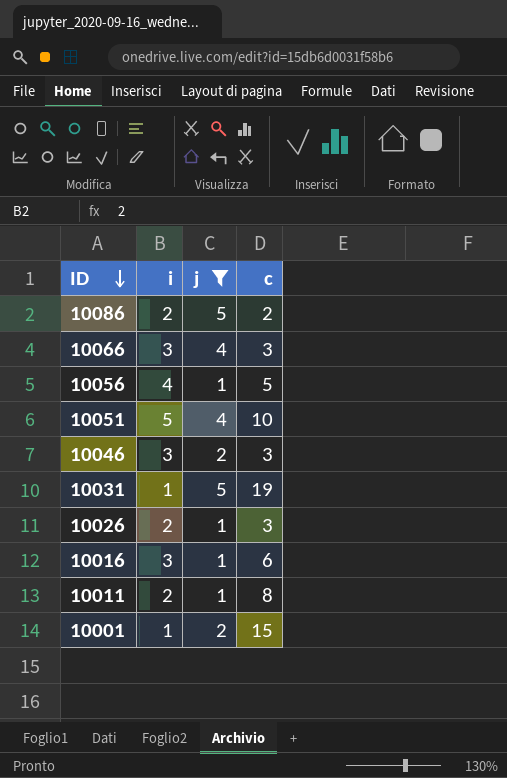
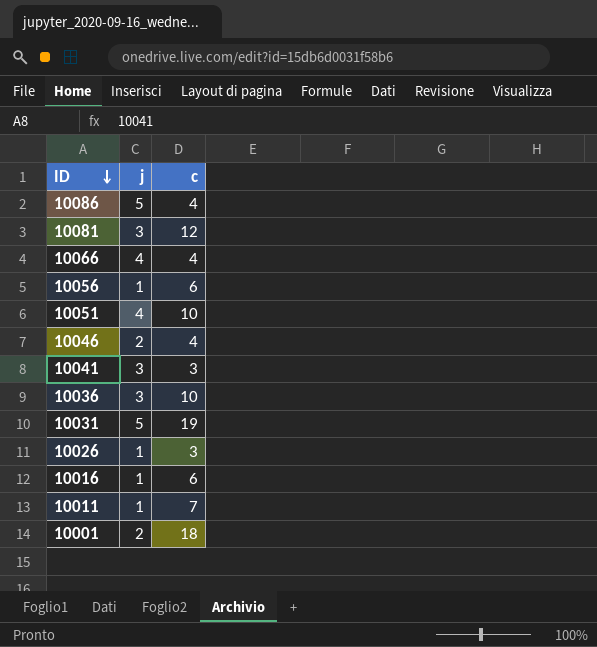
filter: j != 3 -> none
column i | position: 2 -> none
10086 | c: 2 -> 4
10066 | c: 3 -> 4
10056 | c: 5 -> 6
10046 | c: 3 -> 4
10011 | c: 8 -> 7
10001 | c: 15 -> 18

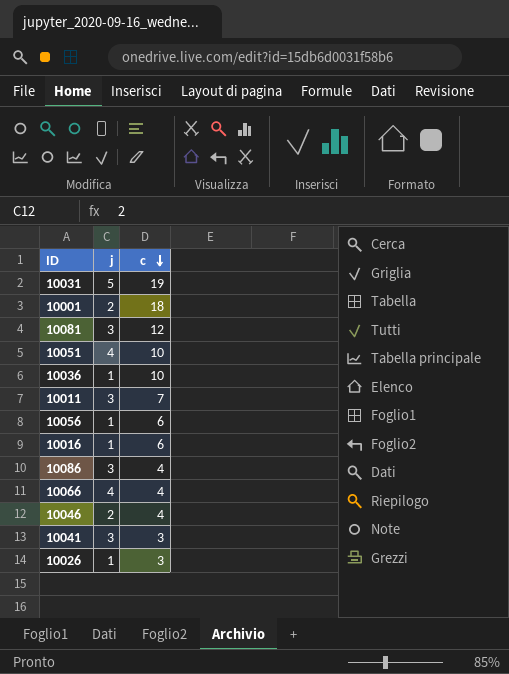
row order: ID descending -> c descending
10036 | j: 3 -> 1
10011 | j: 1 -> 3
10086 | j: 5 -> 3

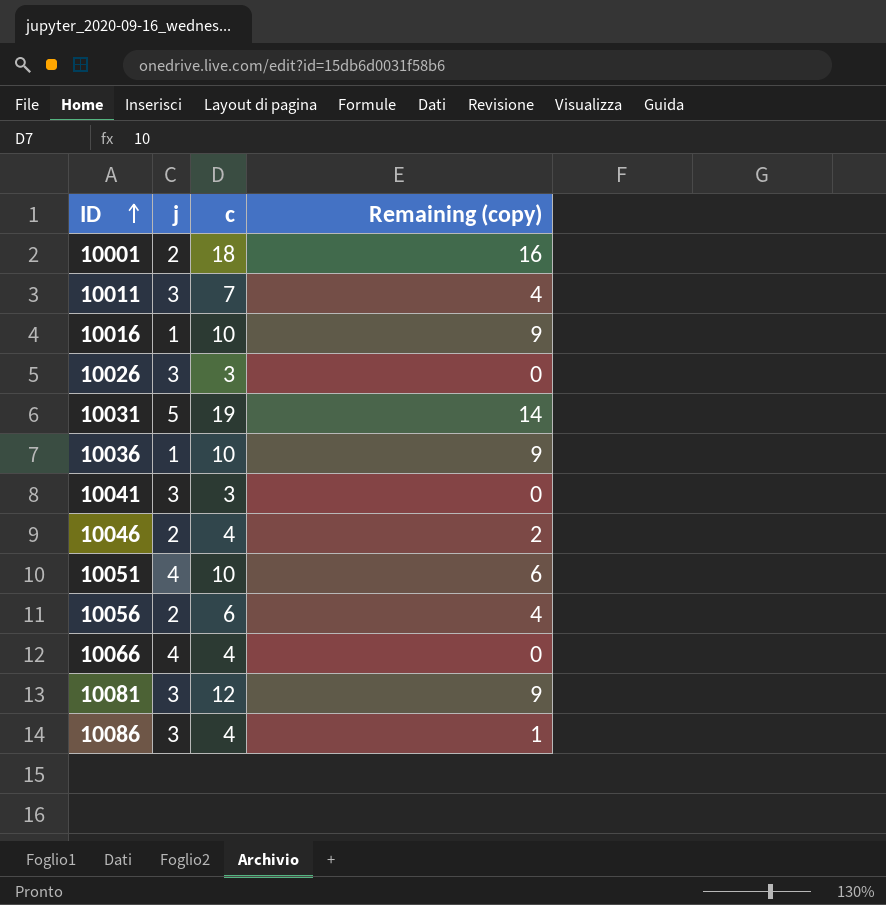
row order: c descending -> ID ascending
column Remaining (copy) | formula: none -> [c] - [j]
10016 | c: 6 -> 10
10026 | j: 1 -> 3
10056 | j: 1 -> 2

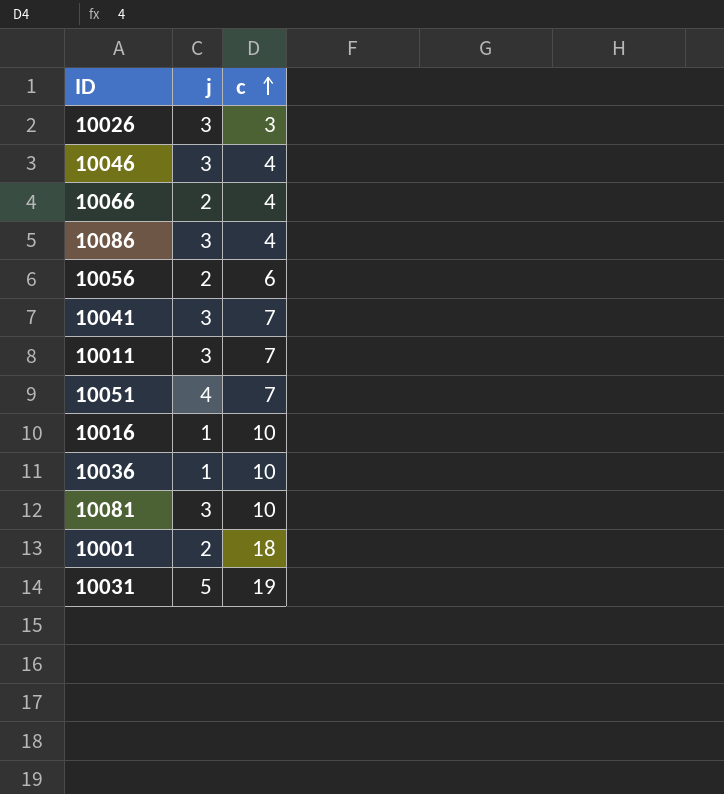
row order: ID ascending -> c ascending
column Remaining (copy) | formula: [c] - [j] -> none
10046 | j: 2 -> 3
10066 | j: 4 -> 2
10041 | c: 3 -> 7
10051 | c: 10 -> 7
10081 | c: 12 -> 10

